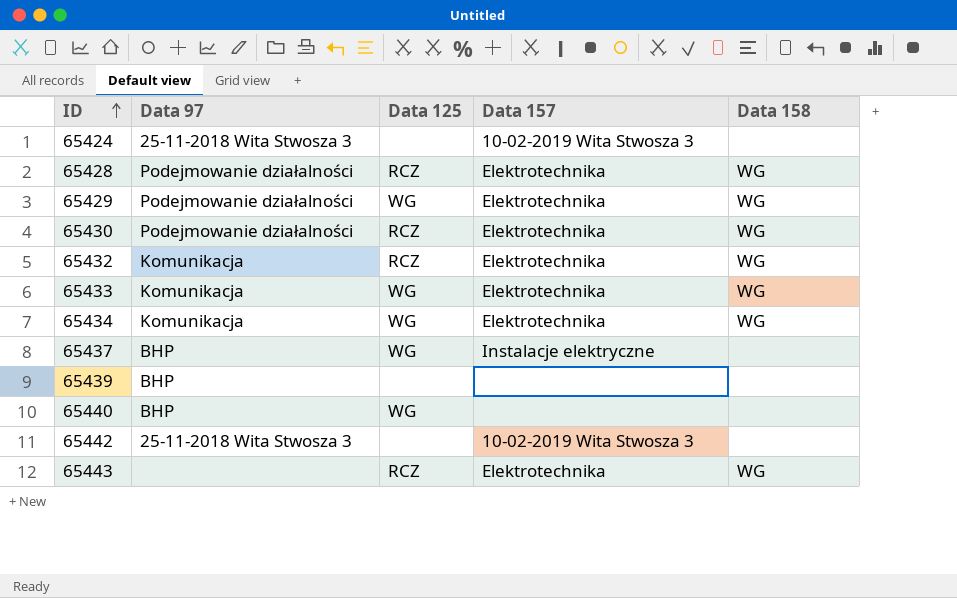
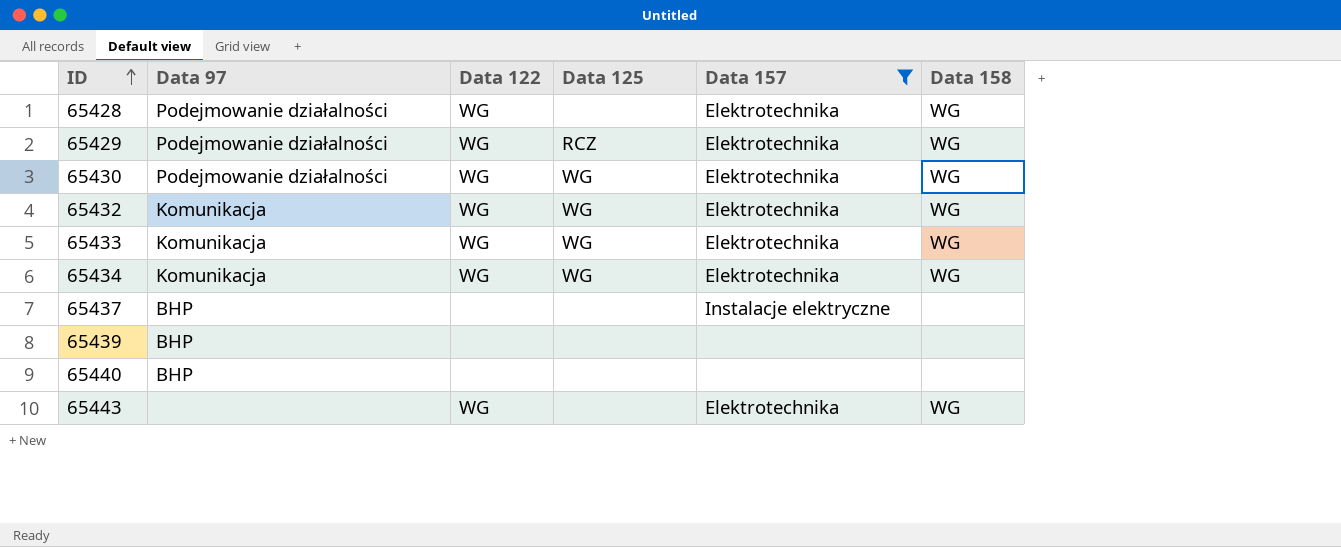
filter: none -> Data 157 != 10-02-2019 Wita Stwosza 3
column Data 122 | position: none -> 3
65428 | Data 125: RCZ -> none
65429 | Data 125: WG -> RCZ
65430 | Data 125: RCZ -> WG
65432 | Data 125: RCZ -> WG
65437 | Data 125: WG -> none
65440 | Data 125: WG -> none
65443 | Data 125: RCZ -> none

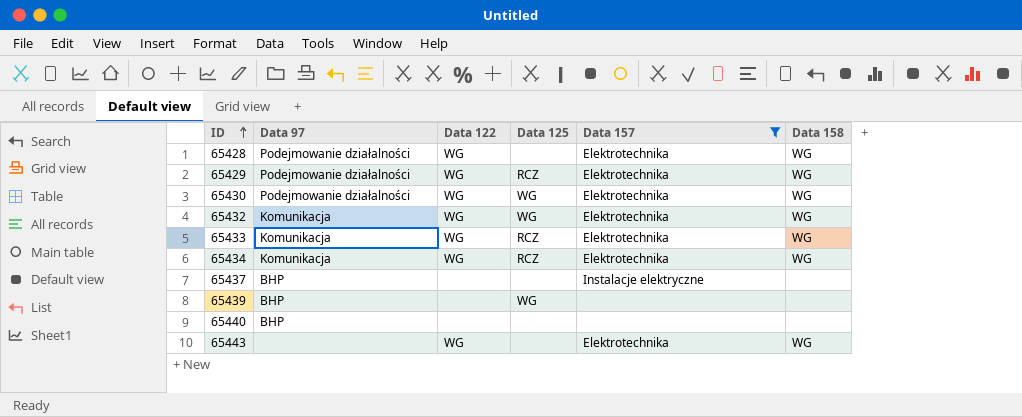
65433 | Data 125: WG -> RCZ
65434 | Data 125: WG -> RCZ
65439 | Data 125: none -> WG

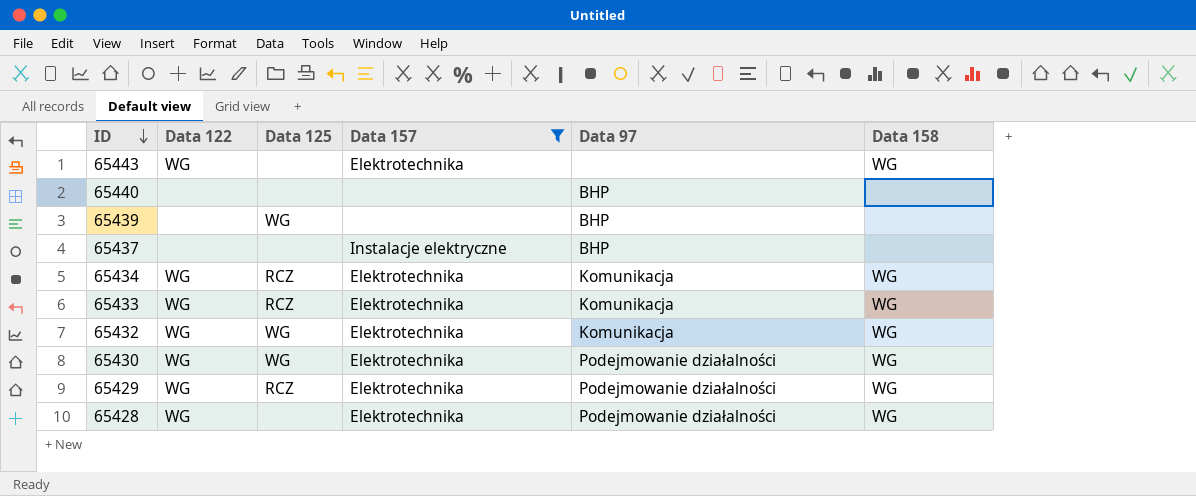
row order: ID ascending -> ID descending
column Data 97 | position: 2 -> 5

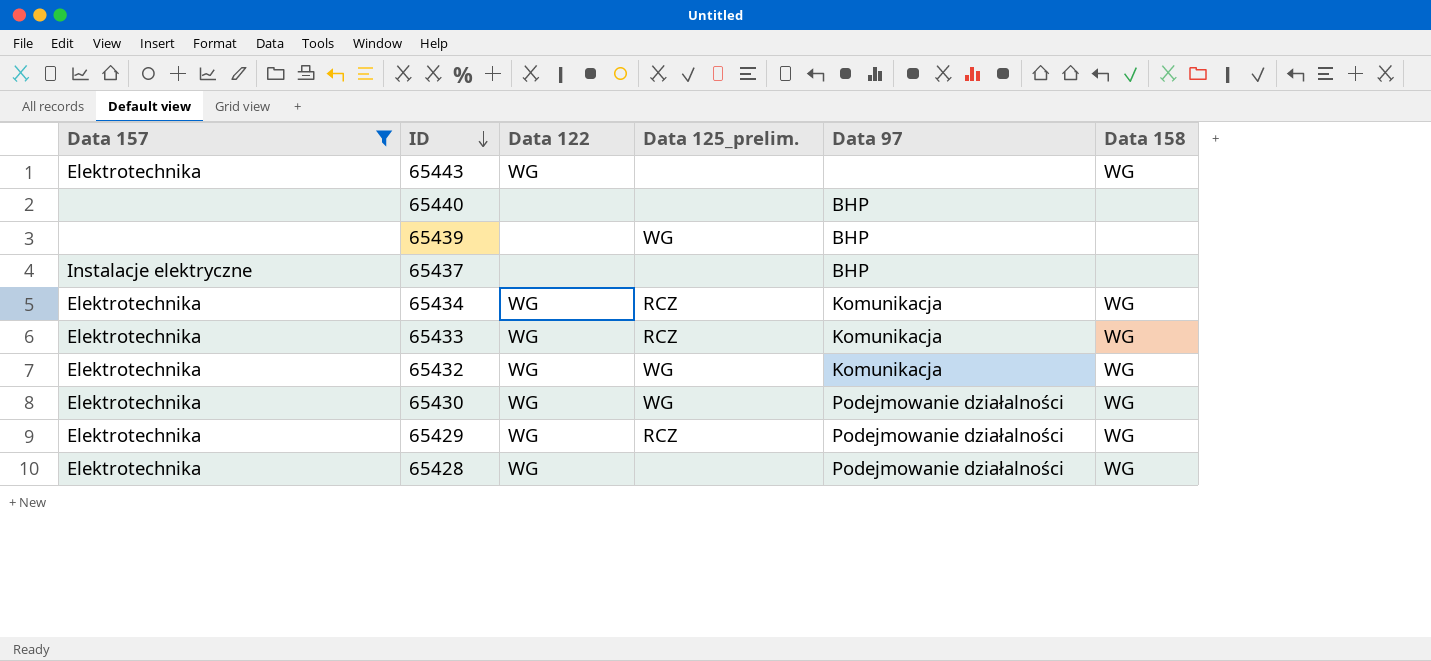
column Data 157 | position: 4 -> 1
column name: Data 125 -> Data 125_prelim.

